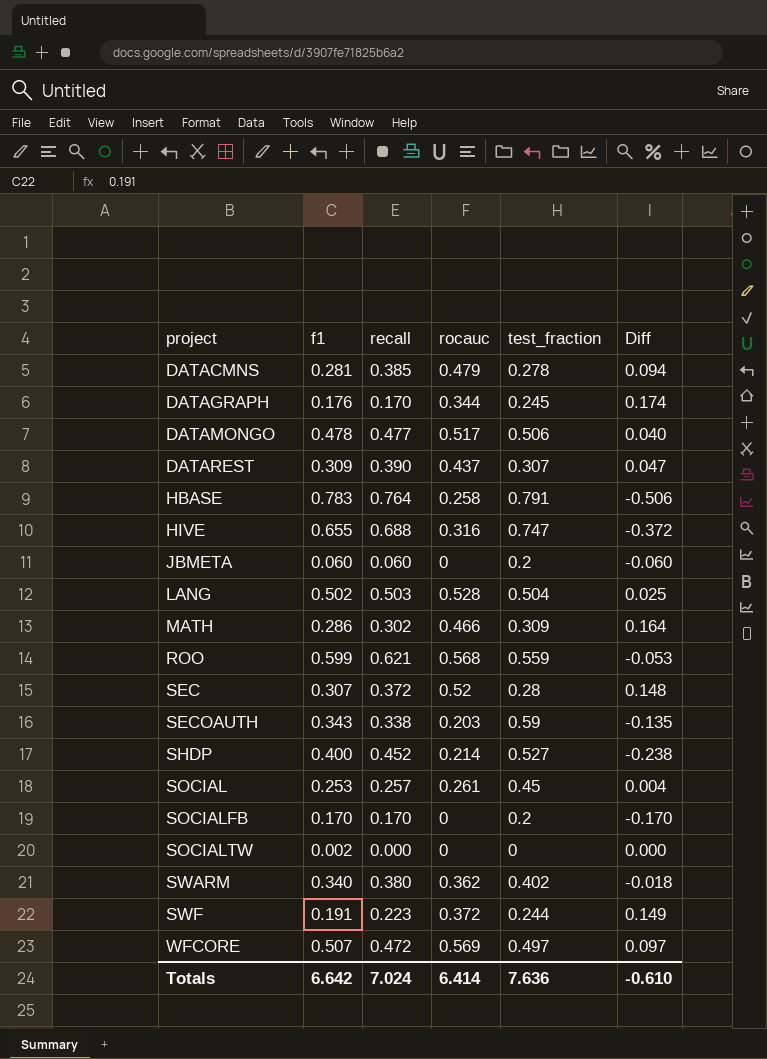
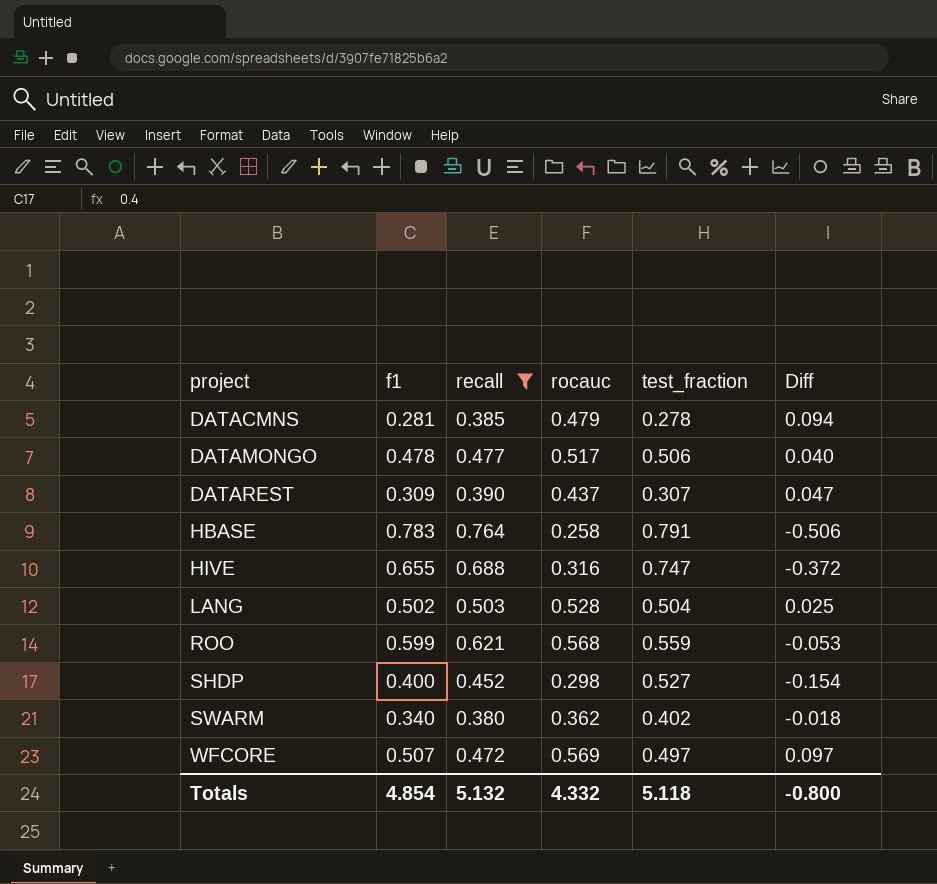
filter: none -> recall >= 0.380
SHDP | rocauc: 0.214 -> 0.298
SHDP | Diff: -0.238 -> -0.154
Totals | f1: 6.642 -> 4.854
Totals | recall: 7.024 -> 5.132
Totals | rocauc: 6.414 -> 4.332
Totals | test_fraction: 7.636 -> 5.118
Totals | Diff: -0.610 -> -0.800

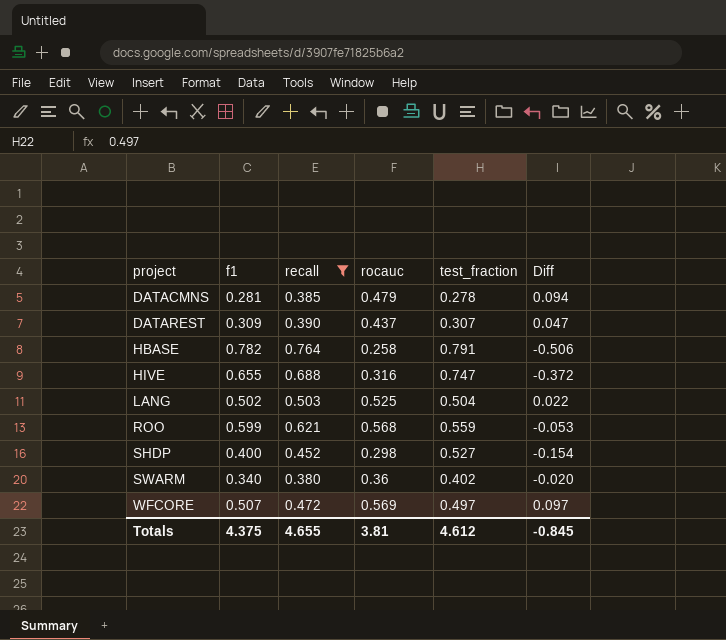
row DATAMONGO: 0.478 | 0.477 | 0.517 | 0.506 | 0.040 -> none
HBASE | f1: 0.783 -> 0.782
LANG | rocauc: 0.528 -> 0.525
LANG | Diff: 0.025 -> 0.022
SWARM | rocauc: 0.362 -> 0.36
SWARM | Diff: -0.018 -> -0.020
Totals | f1: 4.854 -> 4.375
Totals | recall: 5.132 -> 4.655
Totals | rocauc: 4.332 -> 3.81
Totals | test_fraction: 5.118 -> 4.612
Totals | Diff: -0.800 -> -0.845

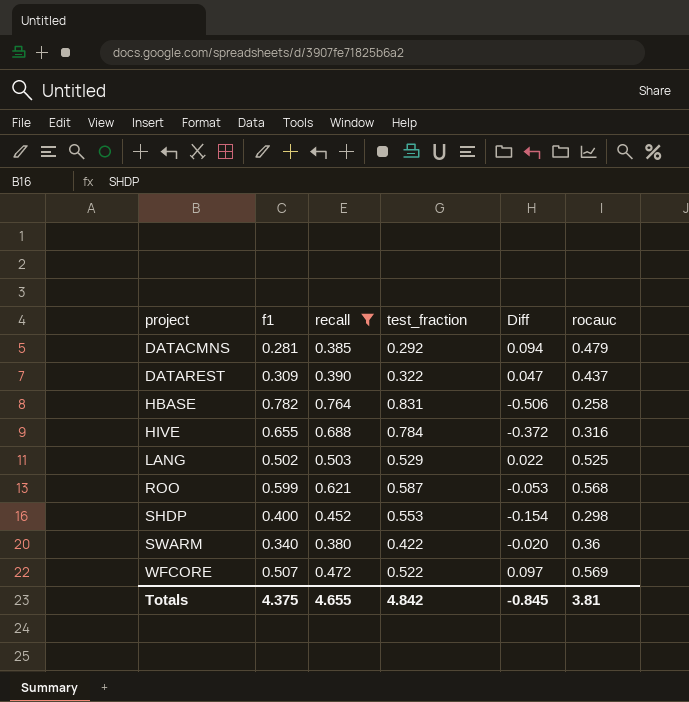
column rocauc | position: 4 -> 6
DATACMNS | test_fraction: 0.278 -> 0.292
DATAREST | test_fraction: 0.307 -> 0.322
HBASE | test_fraction: 0.791 -> 0.831
HIVE | test_fraction: 0.747 -> 0.784
LANG | test_fraction: 0.504 -> 0.529
ROO | test_fraction: 0.559 -> 0.587
SHDP | test_fraction: 0.527 -> 0.553
SWARM | test_fraction: 0.402 -> 0.422
WFCORE | test_fraction: 0.497 -> 0.522
Totals | test_fraction: 4.612 -> 4.842

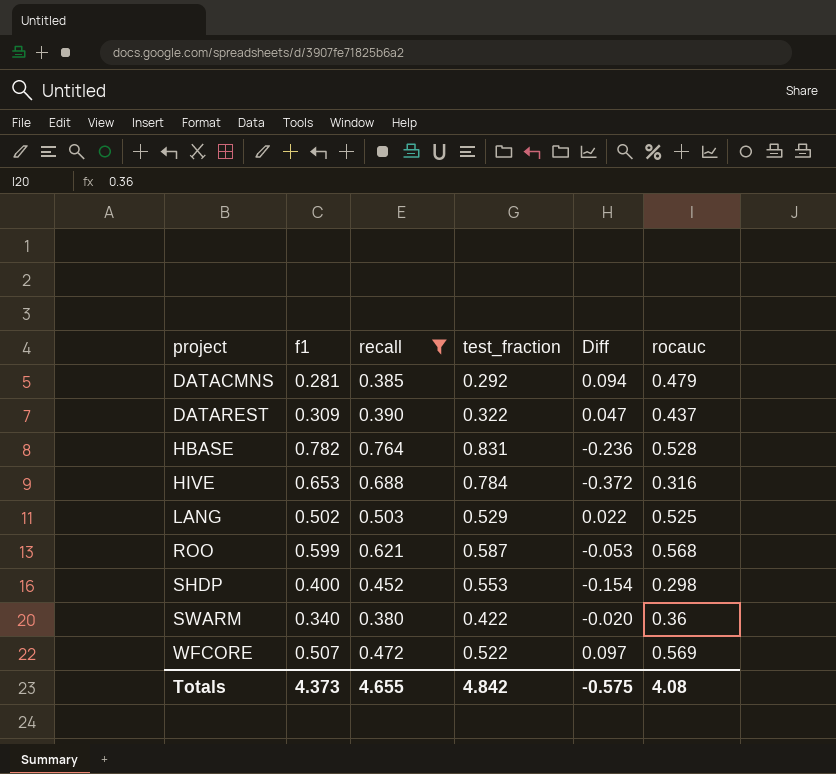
HBASE | Diff: -0.506 -> -0.236
HBASE | rocauc: 0.258 -> 0.528
HIVE | f1: 0.655 -> 0.653
Totals | f1: 4.375 -> 4.373
Totals | Diff: -0.845 -> -0.575
Totals | rocauc: 3.81 -> 4.08

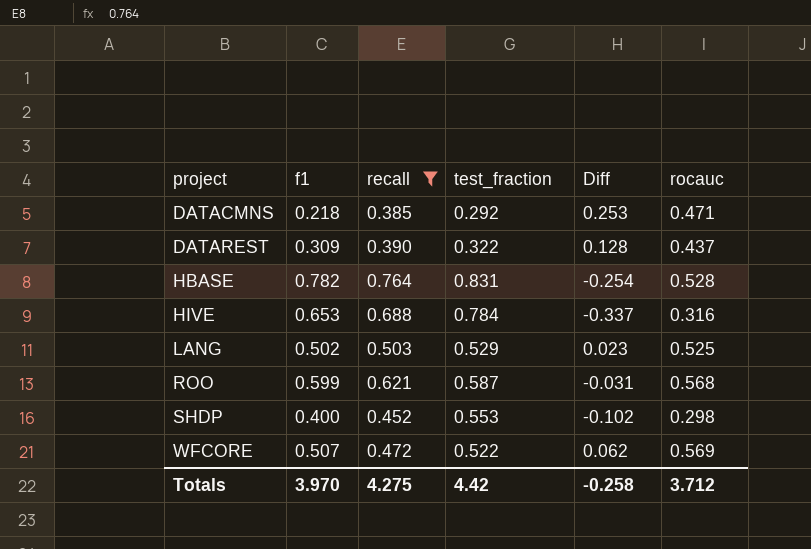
column Diff | formula: [rocauc] - [recall] -> [rocauc] - [f1]
row SWARM: 0.340 | 0.380 | 0.422 | -0.020 | 0.36 -> none
DATACMNS | f1: 0.281 -> 0.218
DATACMNS | rocauc: 0.479 -> 0.471
Totals | f1: 4.373 -> 3.970
Totals | recall: 4.655 -> 4.275
Totals | test_fraction: 4.842 -> 4.42
Totals | Diff: -0.575 -> -0.258
Totals | rocauc: 4.08 -> 3.712

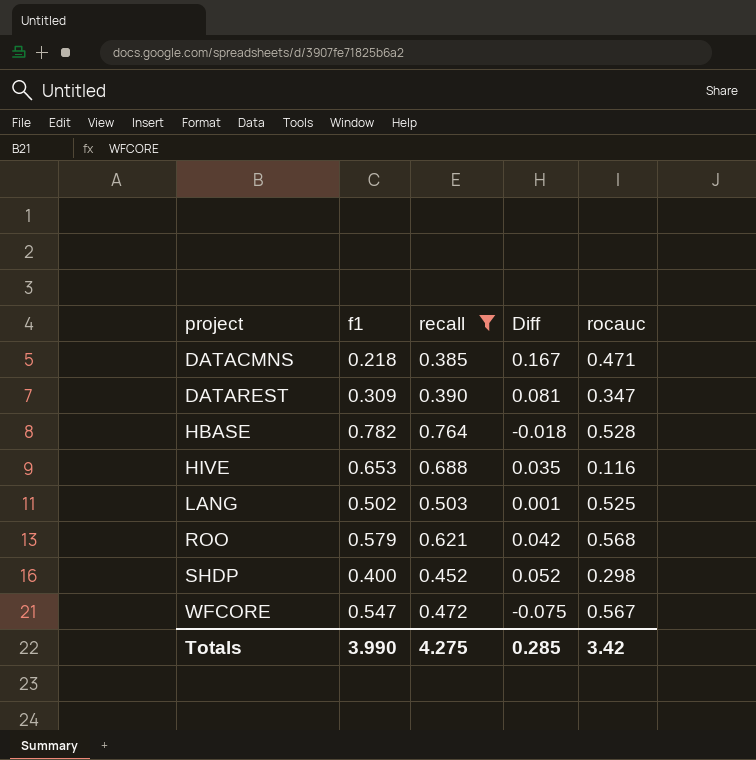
column test_fraction | position: 4 -> none
column Diff | formula: [rocauc] - [f1] -> [recall] - [f1]
DATAREST | rocauc: 0.437 -> 0.347
HIVE | rocauc: 0.316 -> 0.116
ROO | f1: 0.599 -> 0.579
WFCORE | f1: 0.507 -> 0.547
WFCORE | rocauc: 0.569 -> 0.567
Totals | f1: 3.970 -> 3.990
Totals | Diff: -0.258 -> 0.285
Totals | rocauc: 3.712 -> 3.42

